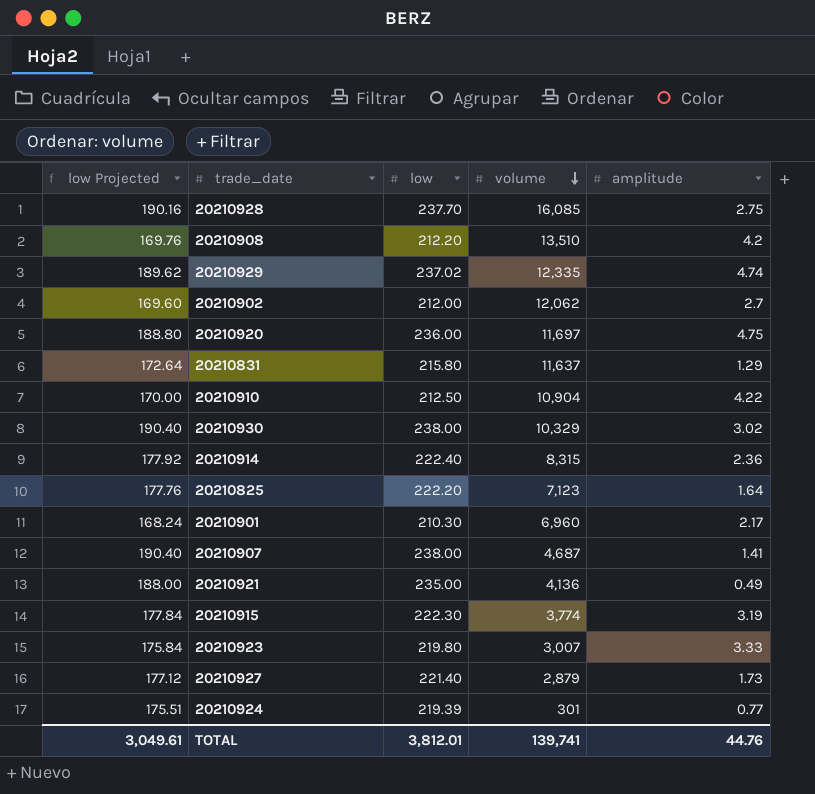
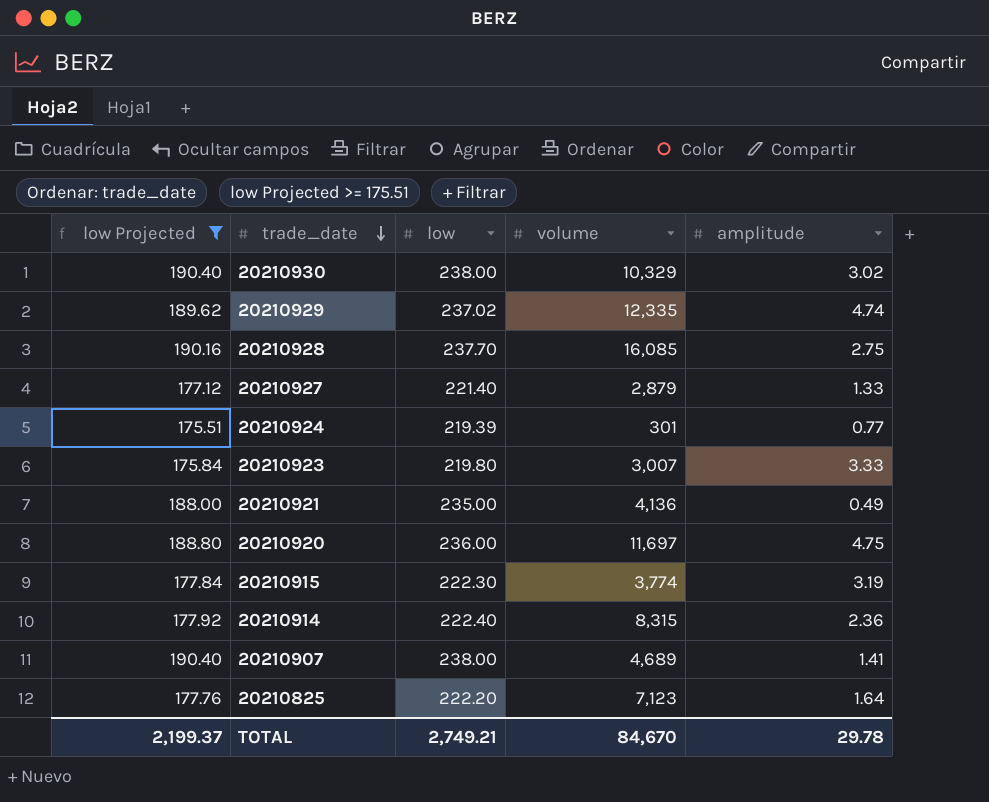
filter: none -> low Projected >= 175.51
row order: volume descending -> trade_date descending
20210927 | amplitude: 1.73 -> 1.33
20210907 | volume: 4,687 -> 4,689
TOTAL | low Projected: 3,049.61 -> 2,199.37
TOTAL | low: 3,812.01 -> 2,749.21
TOTAL | volume: 139,741 -> 84,670
TOTAL | amplitude: 44.76 -> 29.78

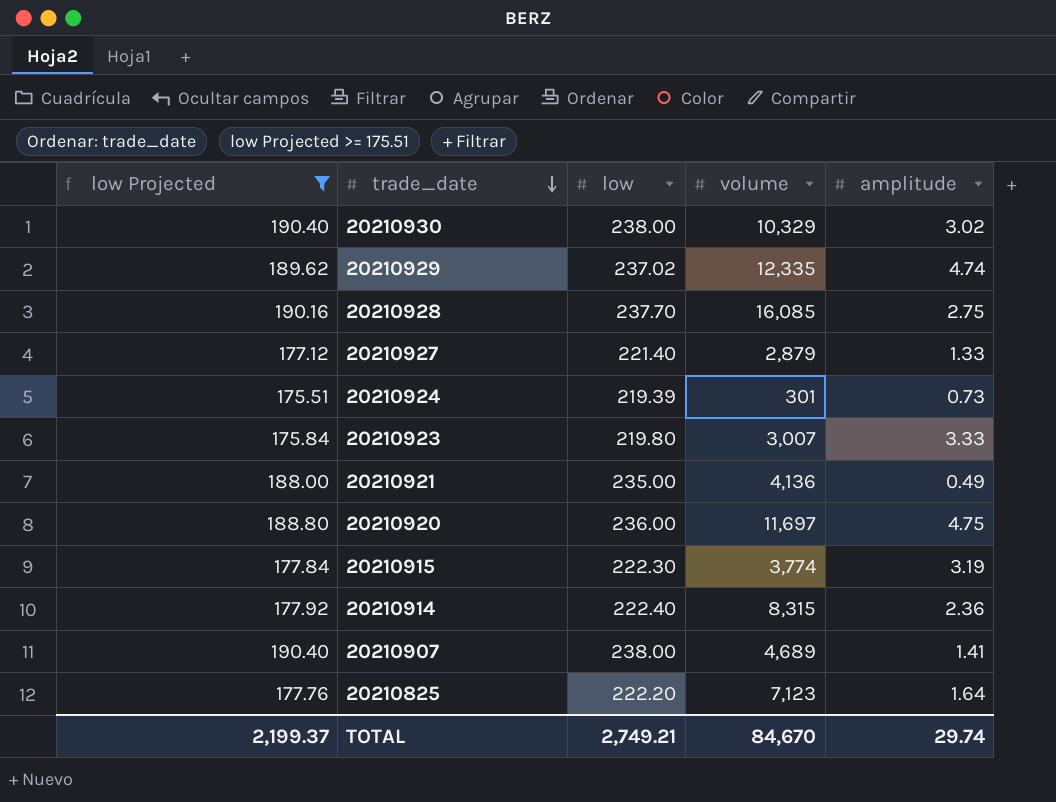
20210924 | amplitude: 0.77 -> 0.73
TOTAL | amplitude: 29.78 -> 29.74

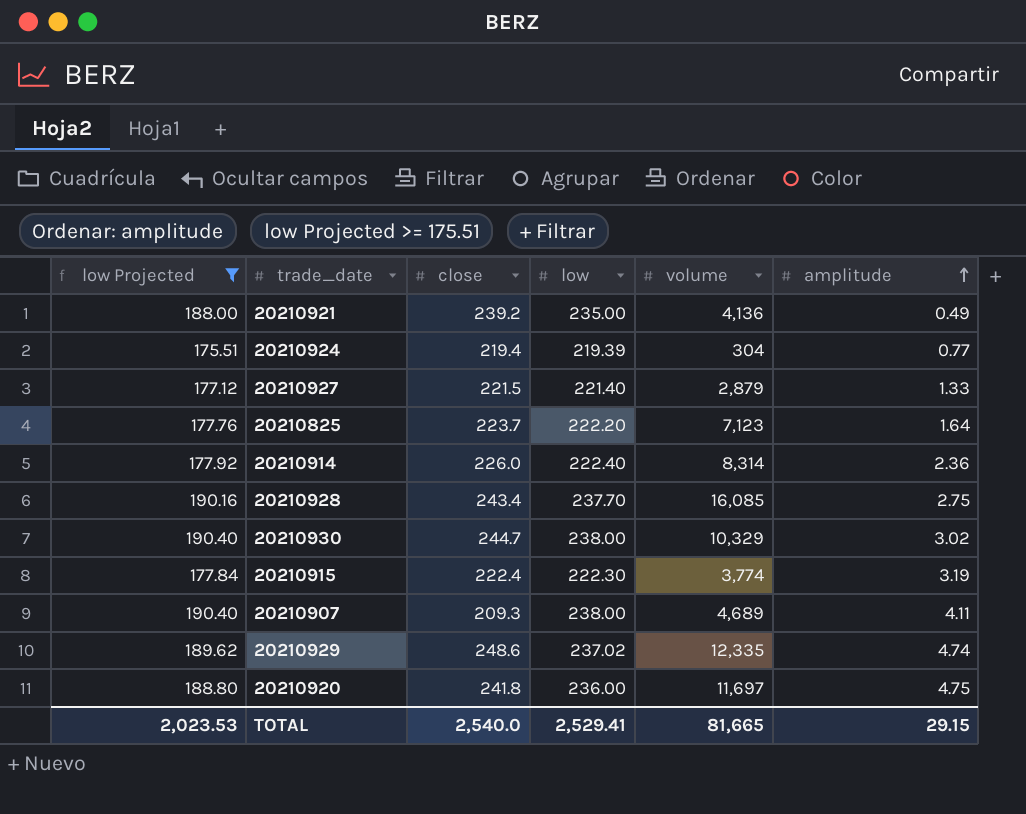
row order: trade_date descending -> amplitude ascending
column close | position: none -> 3
row 20210923: 175.84 | 219.80 | 3,007 | 3.33 -> none
20210924 | volume: 301 -> 304
20210924 | amplitude: 0.73 -> 0.77
20210914 | volume: 8,315 -> 8,314
20210907 | amplitude: 1.41 -> 4.11
TOTAL | low Projected: 2,199.37 -> 2,023.53
TOTAL | low: 2,749.21 -> 2,529.41
TOTAL | volume: 84,670 -> 81,665
TOTAL | amplitude: 29.74 -> 29.15

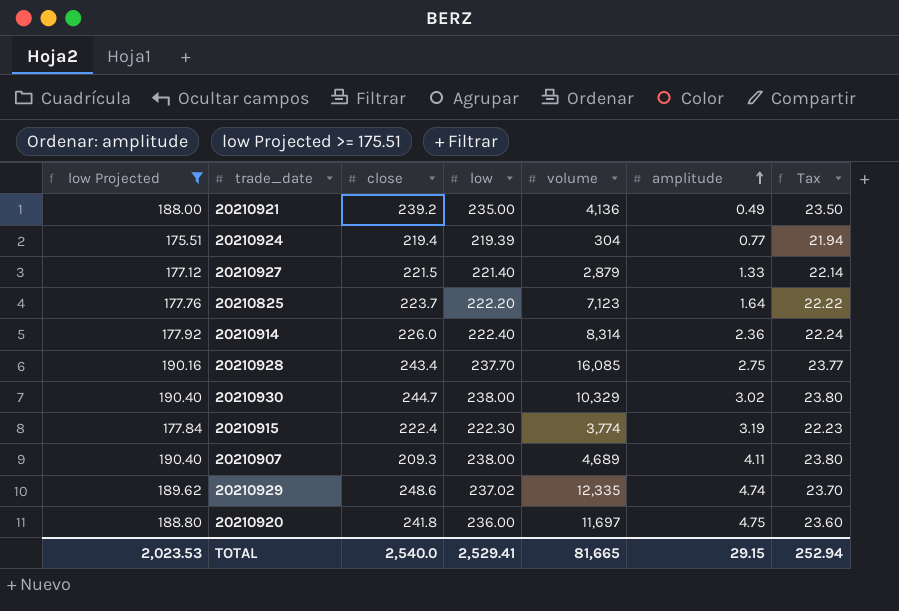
column Tax | formula: none -> [low] * 0.1

